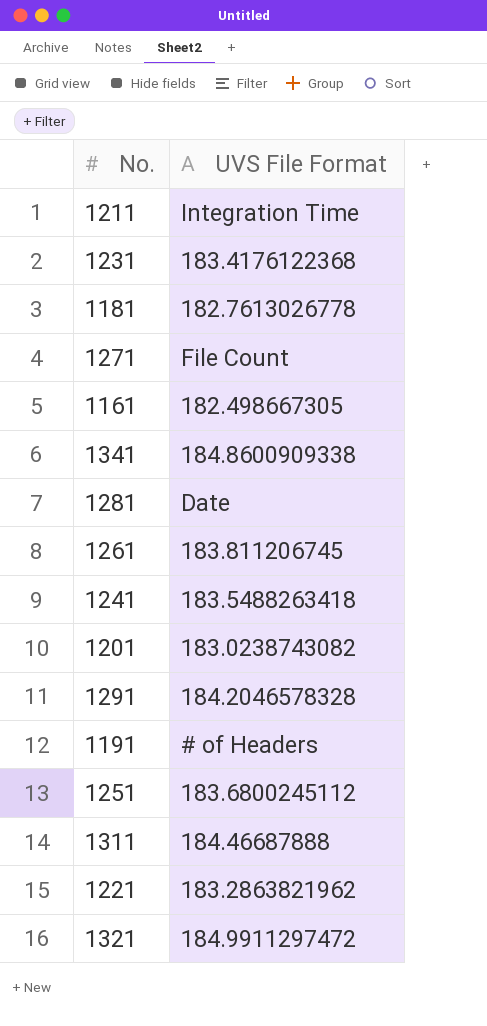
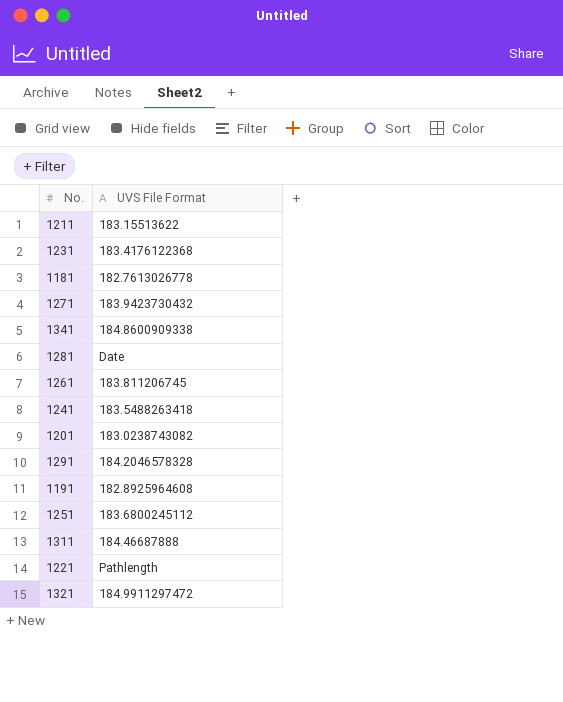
row 1161: 182.498667305 -> none
1211 | UVS File Format: Integration Time -> 183.15513622
1271 | UVS File Format: File Count -> 183.9423730432
1191 | UVS File Format: # of Headers -> 182.8925964608
1221 | UVS File Format: 183.2863821962 -> Pathlength

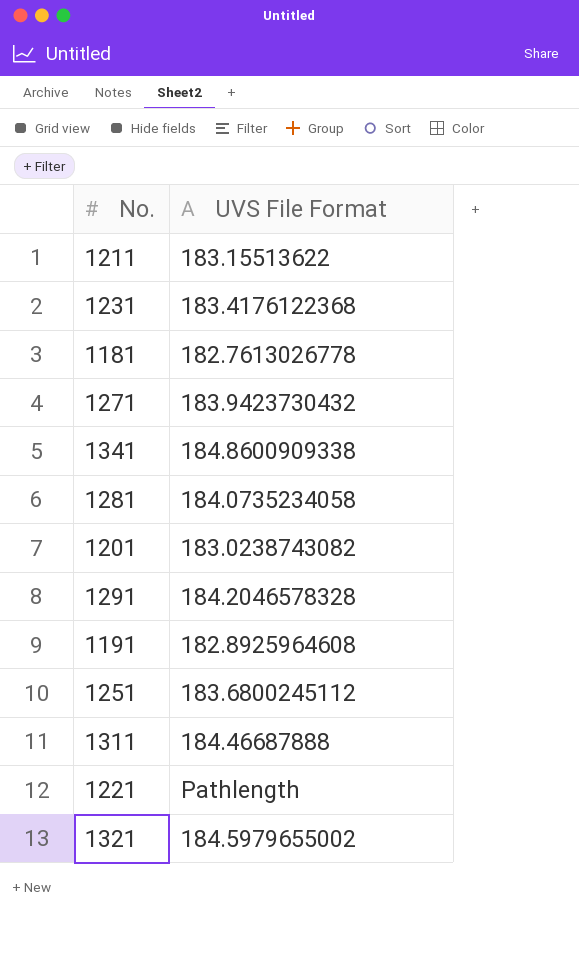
row 1261: 183.811206745 -> none
row 1241: 183.5488263418 -> none
1281 | UVS File Format: Date -> 184.0735234058
1321 | UVS File Format: 184.9911297472 -> 184.5979655002

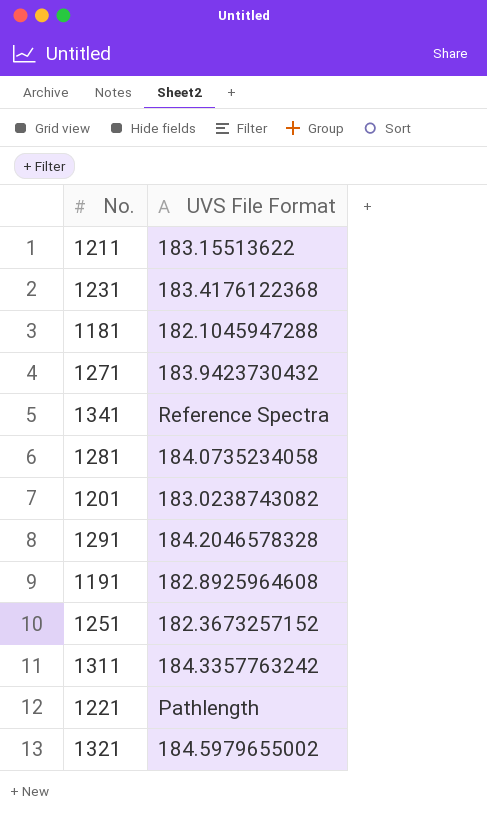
1181 | UVS File Format: 182.7613026778 -> 182.1045947288
1341 | UVS File Format: 184.8600909338 -> Reference Spectra
1251 | UVS File Format: 183.6800245112 -> 182.3673257152
1311 | UVS File Format: 184.46687888 -> 184.3357763242

